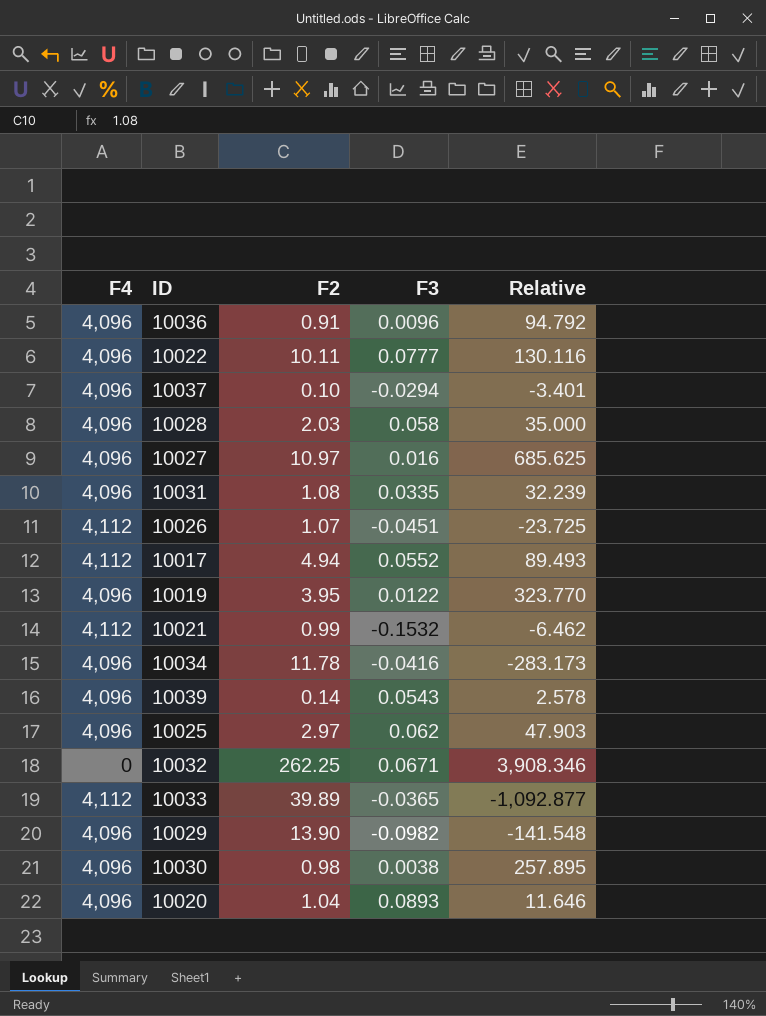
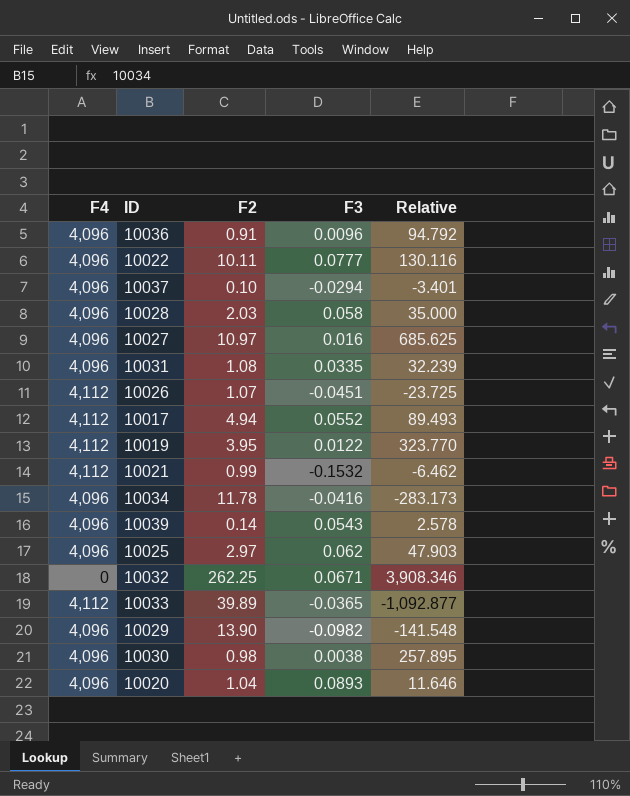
10019 | F4: 4,096 -> 4,112

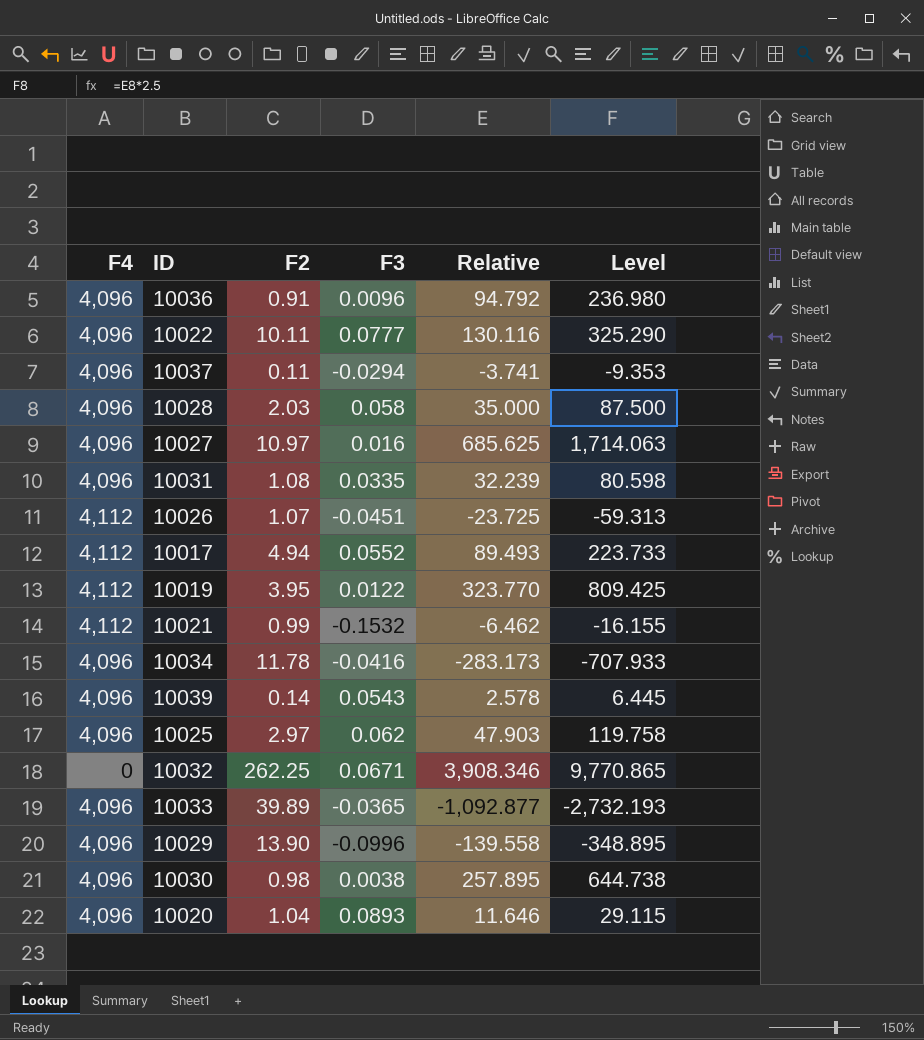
column Level | formula: none -> [Relative] * 2.5
10037 | F2: 0.10 -> 0.11
10037 | Relative: -3.401 -> -3.741
10033 | F4: 4,112 -> 4,096
10029 | F3: -0.0982 -> -0.0996
10029 | Relative: -141.548 -> -139.558

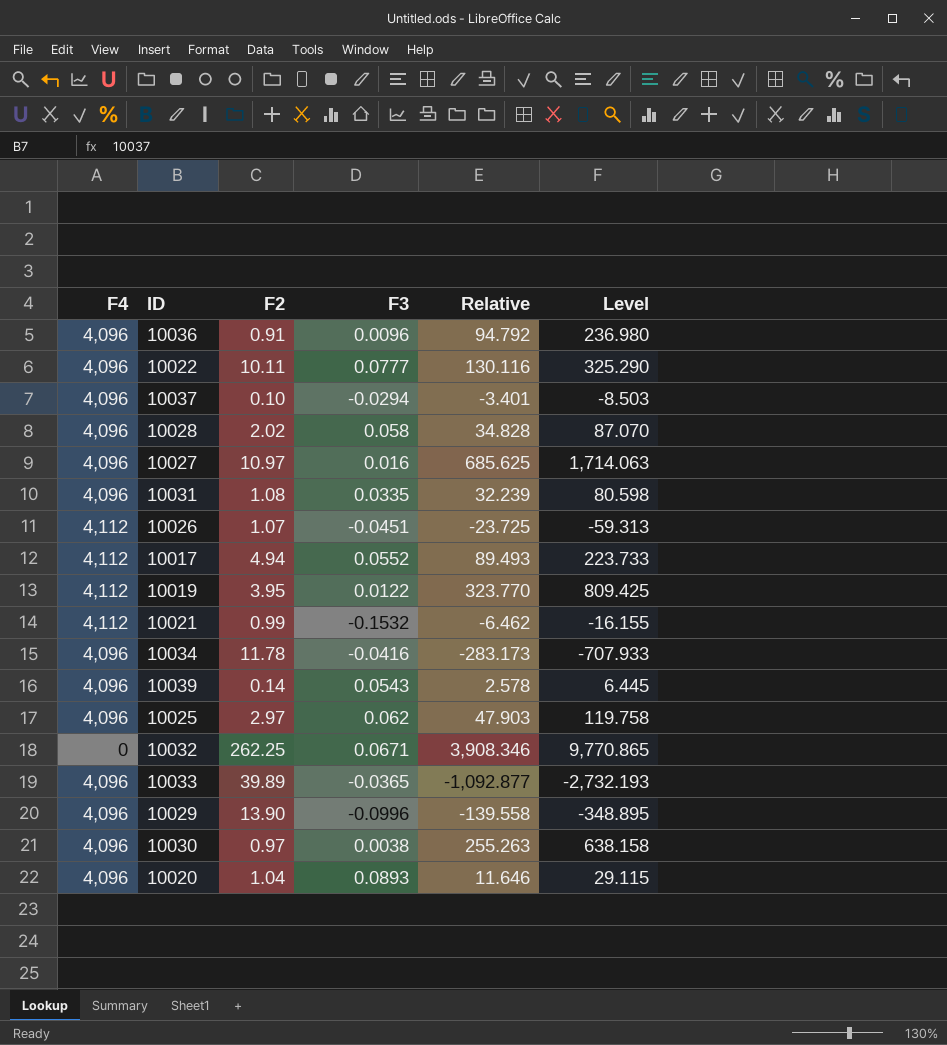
10037 | F2: 0.11 -> 0.10
10037 | Relative: -3.741 -> -3.401
10037 | Level: -9.353 -> -8.503
10028 | F2: 2.03 -> 2.02
10028 | Relative: 35.000 -> 34.828
10028 | Level: 87.500 -> 87.070
10030 | F2: 0.98 -> 0.97
10030 | Relative: 257.895 -> 255.263
10030 | Level: 644.738 -> 638.158

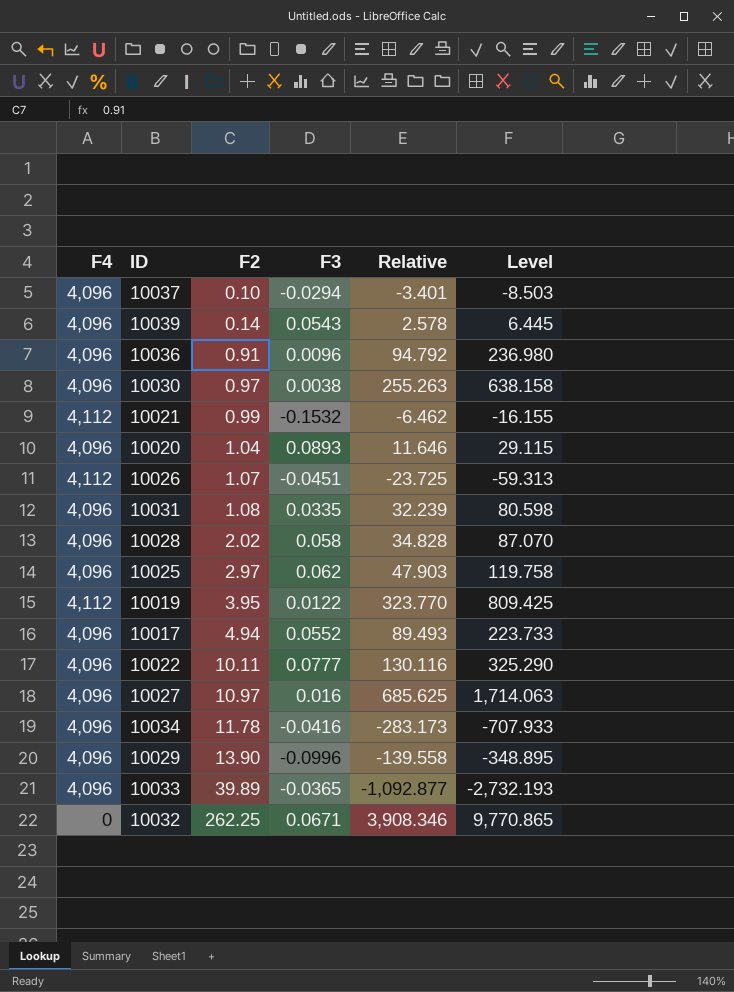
row order: none -> F2 ascending
10017 | F4: 4,112 -> 4,096

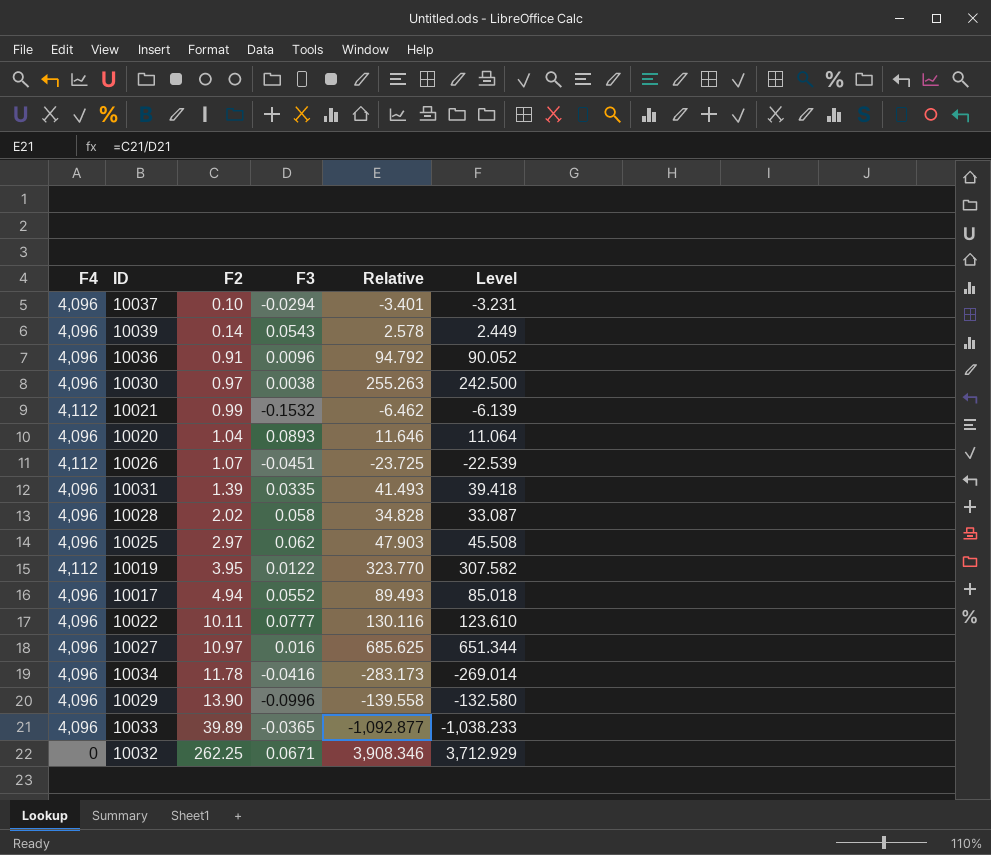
column Level | formula: [Relative] * 2.5 -> [Relative] * 0.95
10031 | F2: 1.08 -> 1.39
10031 | Relative: 32.239 -> 41.493

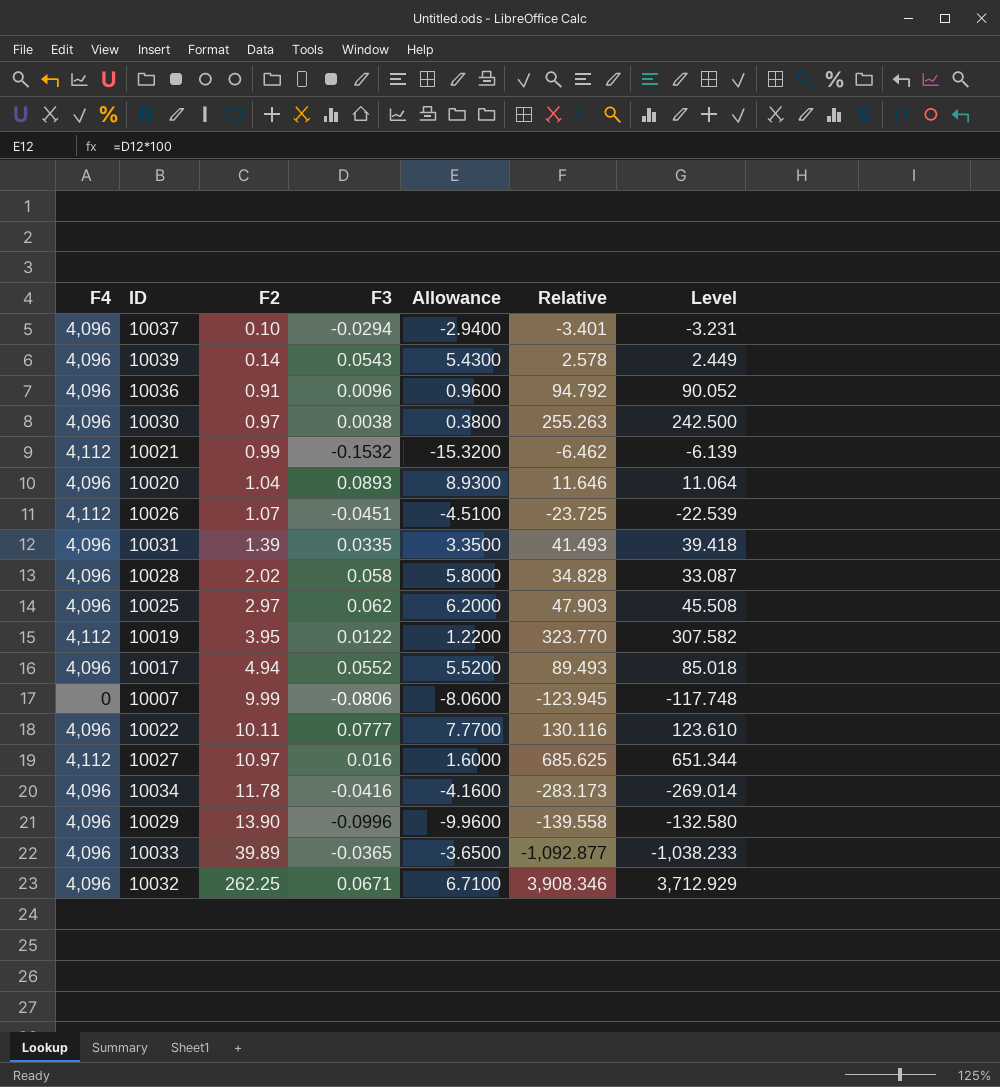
column Allowance | formula: none -> [F3] * 100
row 10007: none -> 0 | 9.99 | -0.0806 | -8.0600 | -123.945 | -117.748
10027 | F4: 4,096 -> 4,112
10032 | F4: 0 -> 4,096

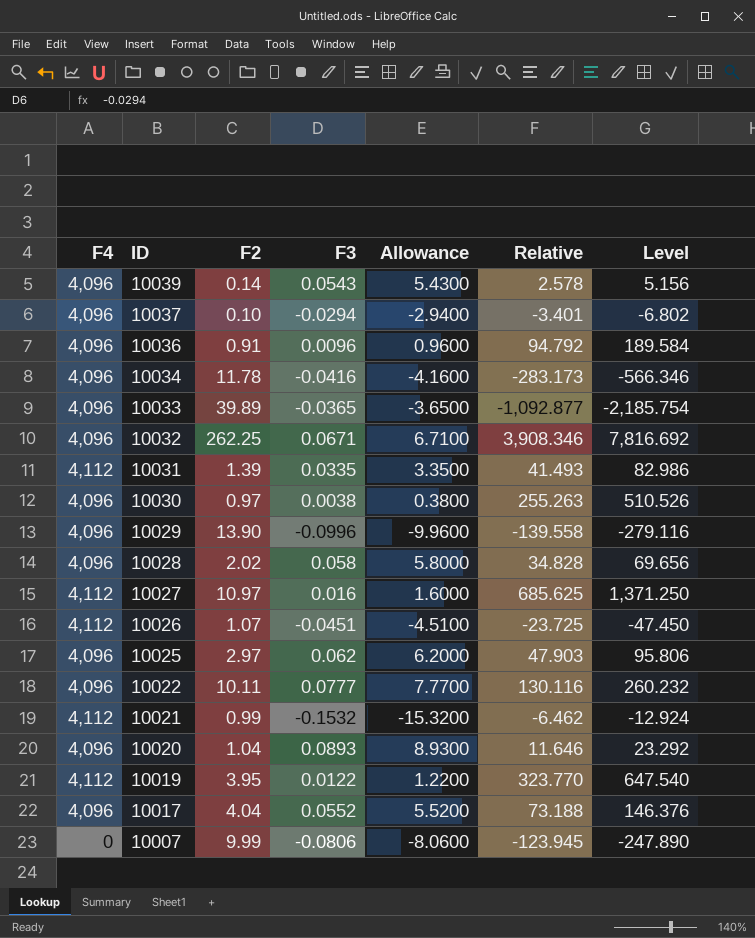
row order: F2 ascending -> ID descending
column Level | formula: [Relative] * 0.95 -> [Relative] * 2
10031 | F4: 4,096 -> 4,112
10017 | F2: 4.94 -> 4.04
10017 | Relative: 89.493 -> 73.188

